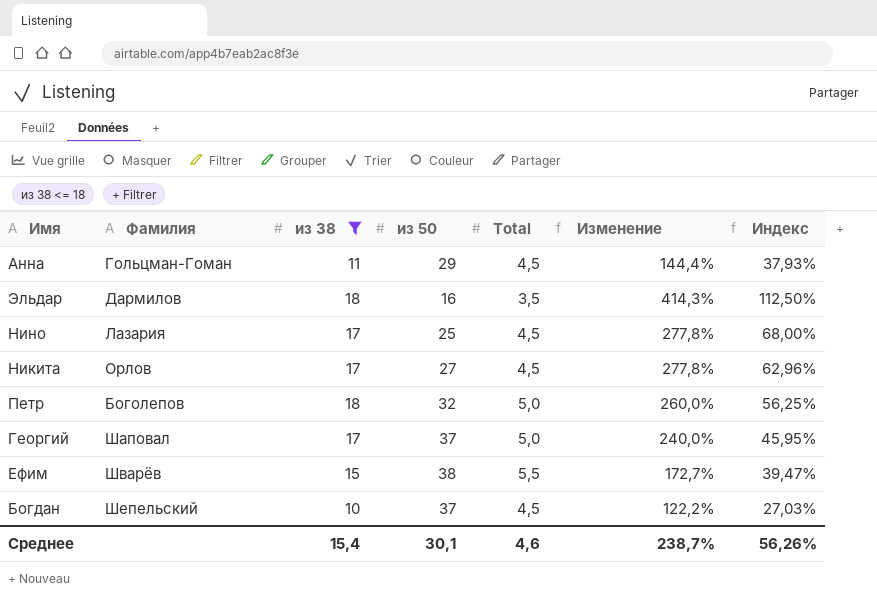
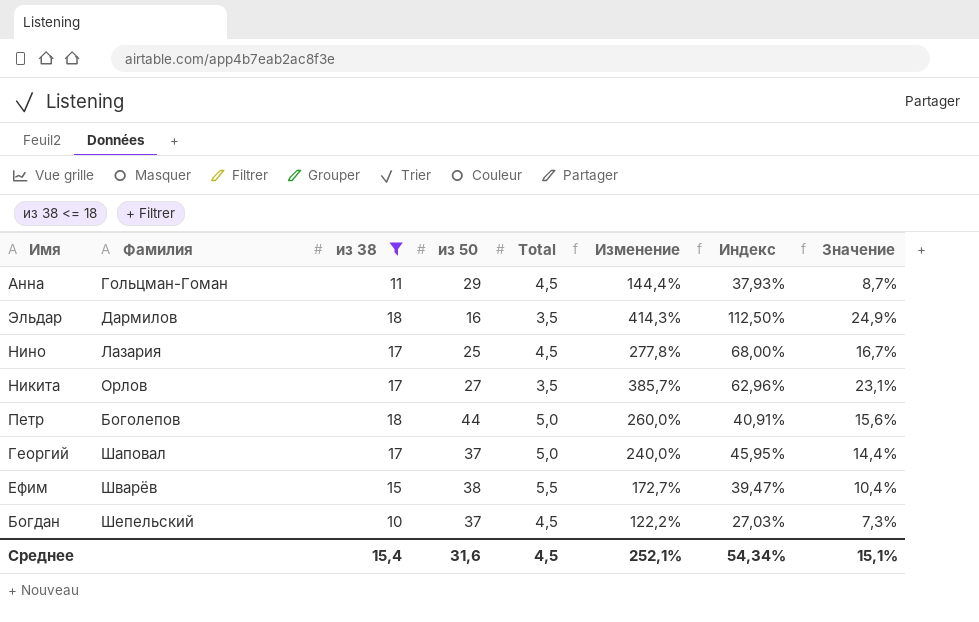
column Значение | formula: none -> [Изменение] * 0,06
Никита | Total: 4,5 -> 3,5
Никита | Изменение: 277,8% -> 385,7%
Петр | из 50: 32 -> 44
Петр | Индекс: 56,25% -> 40,91%
Среднее | из 50: 30,1 -> 31,6
Среднее | Total: 4,6 -> 4,5
Среднее | Изменение: 238,7% -> 252,1%
Среднее | Индекс: 56,26% -> 54,34%

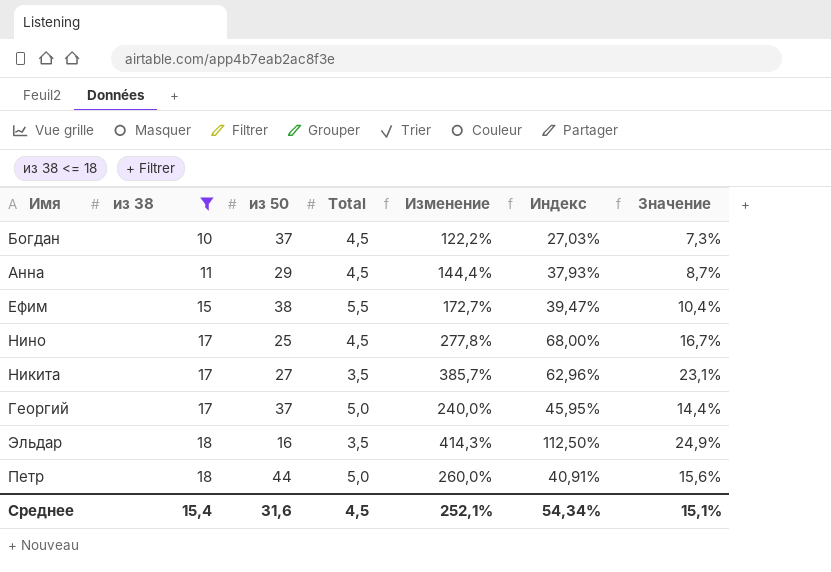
row order: none -> из 38 ascending
column Фамилия | position: 2 -> none

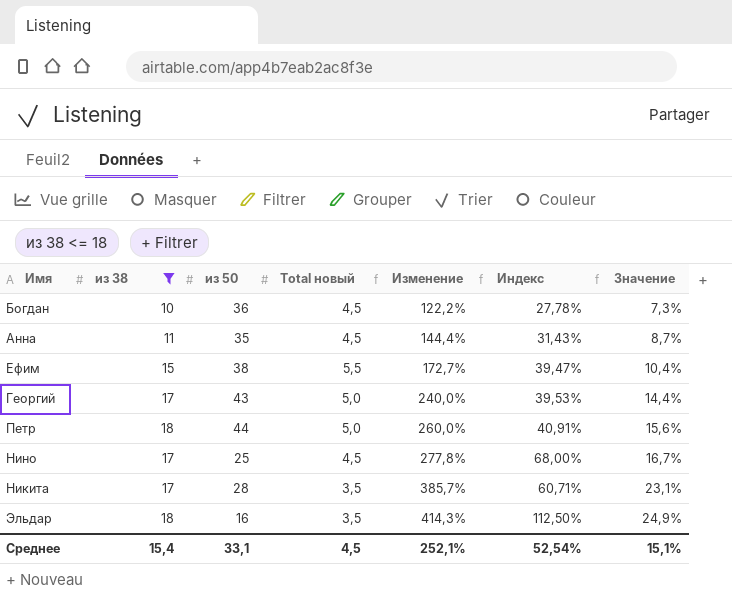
row order: из 38 ascending -> Изменение ascending
column name: Total -> Total новый
Богдан | из 50: 37 -> 36
Богдан | Индекс: 27,03% -> 27,78%
Анна | из 50: 29 -> 35
Анна | Индекс: 37,93% -> 31,43%
Георгий | из 50: 37 -> 43
Георгий | Индекс: 45,95% -> 39,53%
Никита | из 50: 27 -> 28
Никита | Индекс: 62,96% -> 60,71%
Среднее | из 50: 31,6 -> 33,1
Среднее | Индекс: 54,34% -> 52,54%

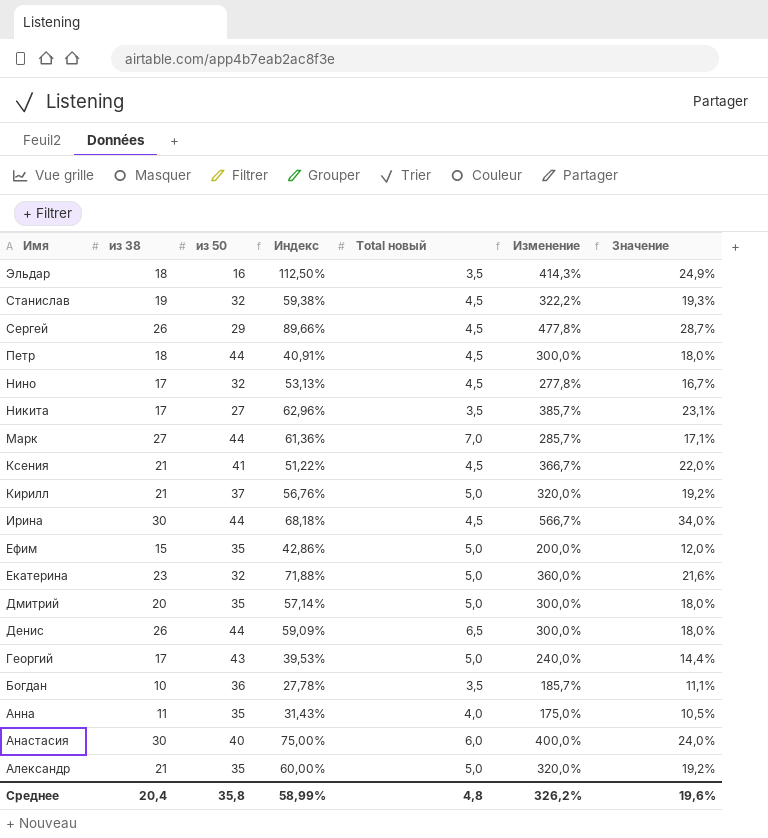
filter: из 38 <= 18 -> none
row order: Изменение ascending -> Имя descending
column Индекс | position: 6 -> 4
Петр | Total новый: 5,0 -> 4,5
Петр | Изменение: 260,0% -> 300,0%
Петр | Значение: 15,6% -> 18,0%
Нино | из 50: 25 -> 32
Нино | Индекс: 68,00% -> 53,13%
Никита | из 50: 28 -> 27
Никита | Индекс: 60,71% -> 62,96%
Ефим | из 50: 38 -> 35
Ефим | Индекс: 39,47% -> 42,86%
Ефим | Total новый: 5,5 -> 5,0
Ефим | Изменение: 172,7% -> 200,0%
Ефим | Значение: 10,4% -> 12,0%
Богдан | Total новый: 4,5 -> 3,5
Богдан | Изменение: 122,2% -> 185,7%
Богдан | Значение: 7,3% -> 11,1%
Анна | Total новый: 4,5 -> 4,0
Анна | Изменение: 144,4% -> 175,0%
Анна | Значение: 8,7% -> 10,5%
Среднее | из 38: 15,4 -> 20,4
Среднее | из 50: 33,1 -> 35,8
Среднее | Индекс: 52,54% -> 58,99%
Среднее | Total новый: 4,5 -> 4,8
Среднее | Изменение: 252,1% -> 326,2%
Среднее | Значение: 15,1% -> 19,6%

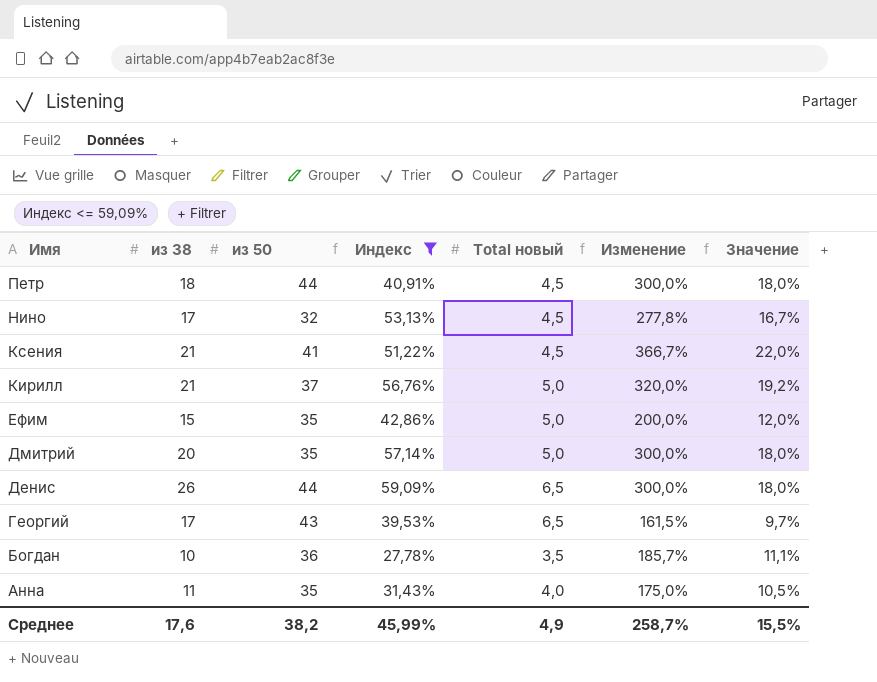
filter: none -> Индекс <= 59,09%
Георгий | Total новый: 5,0 -> 6,5
Георгий | Изменение: 240,0% -> 161,5%
Георгий | Значение: 14,4% -> 9,7%
Среднее | из 38: 20,4 -> 17,6
Среднее | из 50: 35,8 -> 38,2
Среднее | Индекс: 58,99% -> 45,99%
Среднее | Total новый: 4,8 -> 4,9
Среднее | Изменение: 326,2% -> 258,7%
Среднее | Значение: 19,6% -> 15,5%

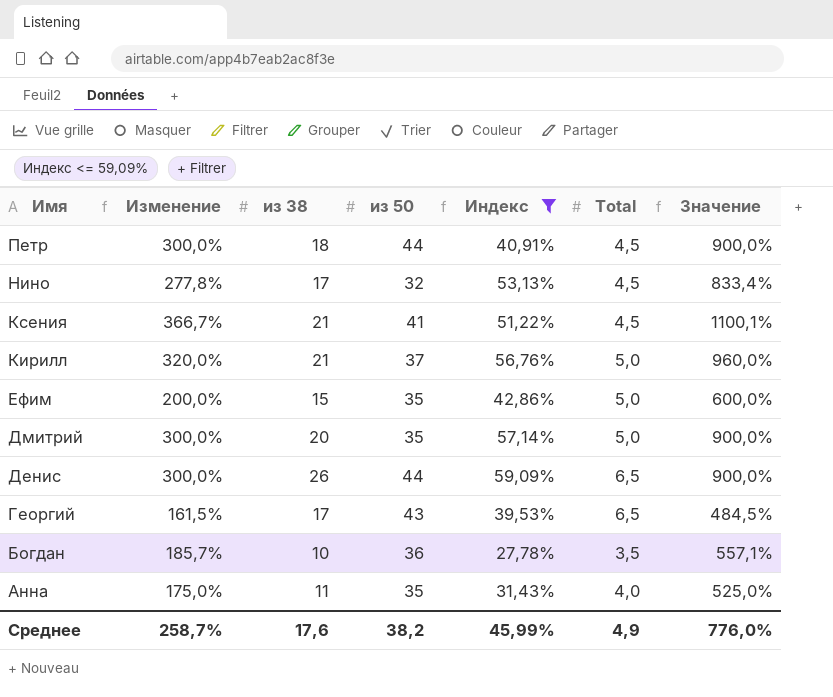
column Изменение | position: 6 -> 2
column name: Total новый -> Total
column Значение | formula: [Изменение] * 0,06 -> [Изменение] * 3
Среднее | Значение: 15,5% -> 776,0%

